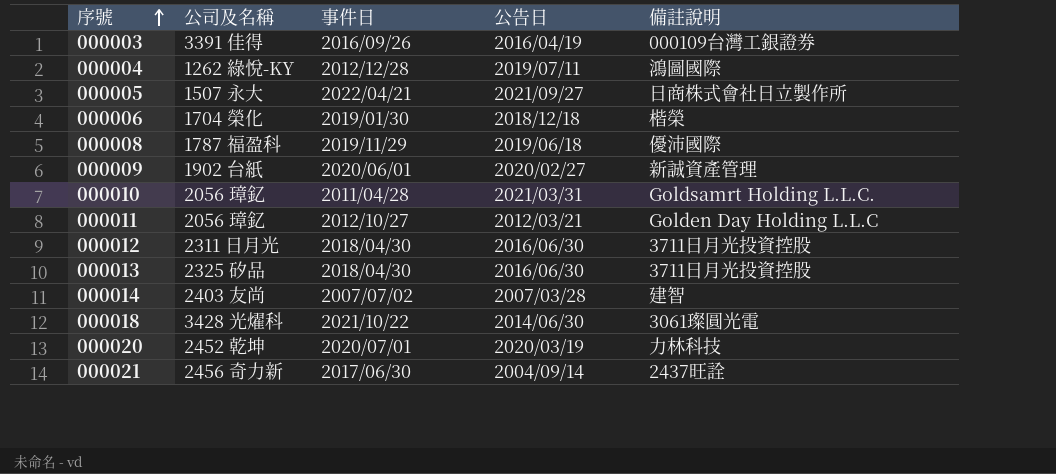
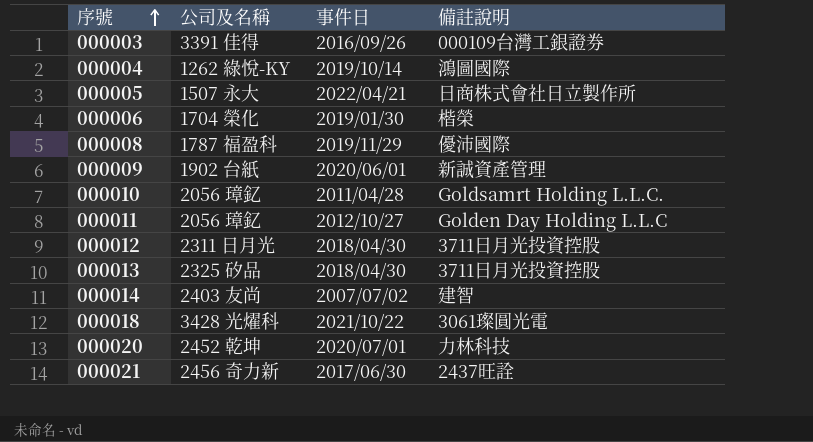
column 公告日 | position: 4 -> none
000004 | 事件日: 2012/12/28 -> 2019/10/14

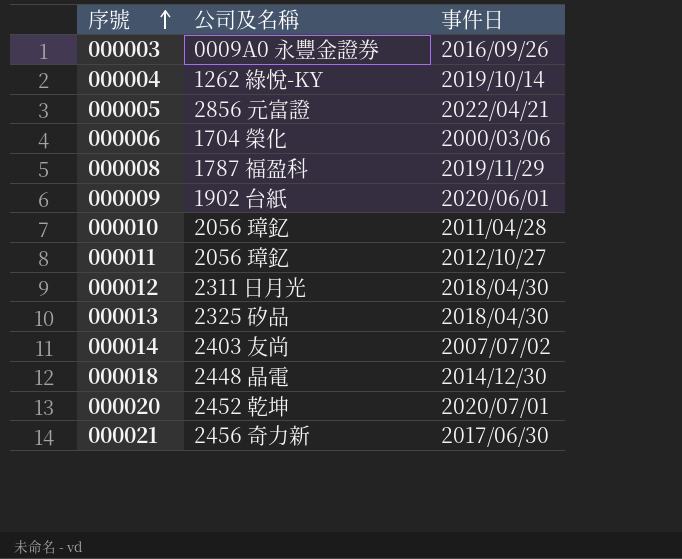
column 備註說明 | position: 4 -> none
000003 | 公司及名稱: 3391 佳得 -> 0009A0 永豐金證券
000005 | 公司及名稱: 1507 永大 -> 2856 元富證
000006 | 事件日: 2019/01/30 -> 2000/03/06
000018 | 公司及名稱: 3428 光燿科 -> 2448 晶電
000018 | 事件日: 2021/10/22 -> 2014/12/30

